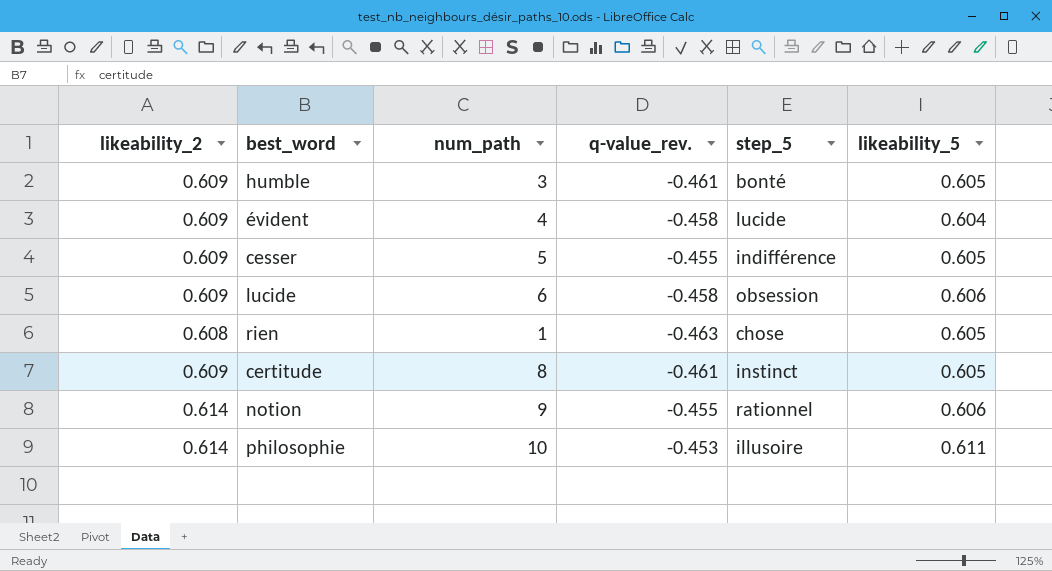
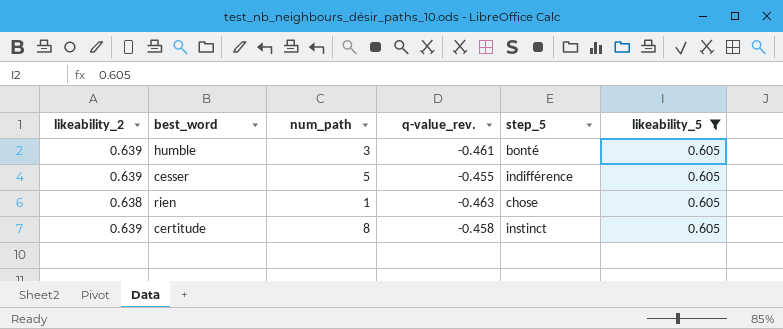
filter: none -> likeability_5 = 0.605
humble | likeability_2: 0.609 -> 0.639
cesser | likeability_2: 0.609 -> 0.639
rien | likeability_2: 0.608 -> 0.638
certitude | likeability_2: 0.609 -> 0.639
certitude | q-value_rev.: -0.461 -> -0.458

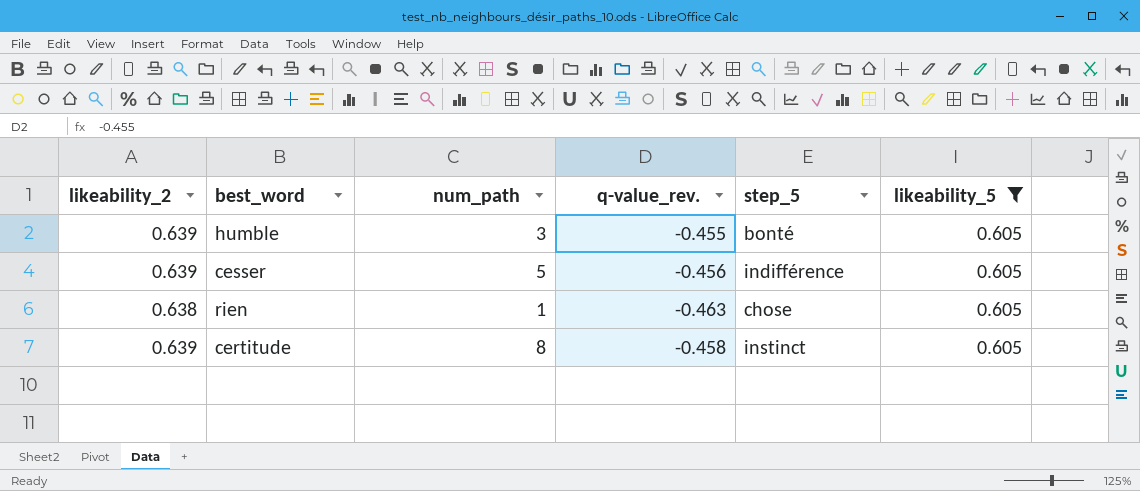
humble | q-value_rev.: -0.461 -> -0.455
cesser | q-value_rev.: -0.455 -> -0.456

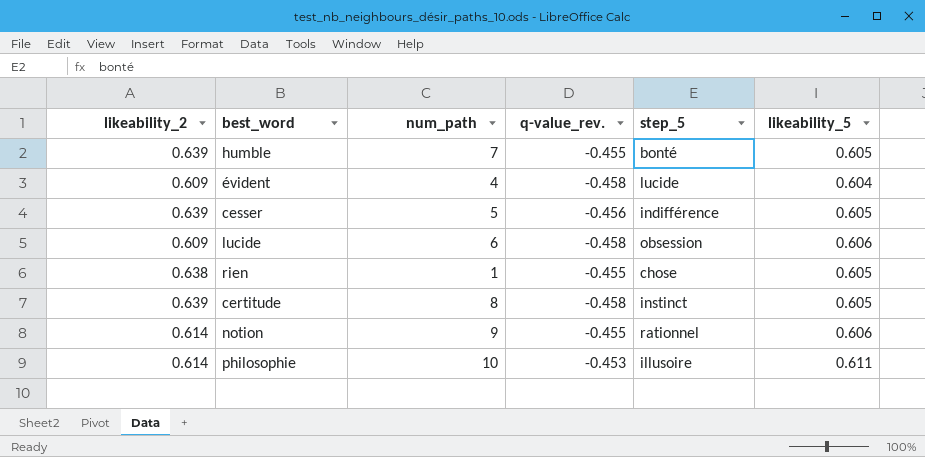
filter: likeability_5 = 0.605 -> none
humble | num_path: 3 -> 7
rien | q-value_rev.: -0.463 -> -0.455

